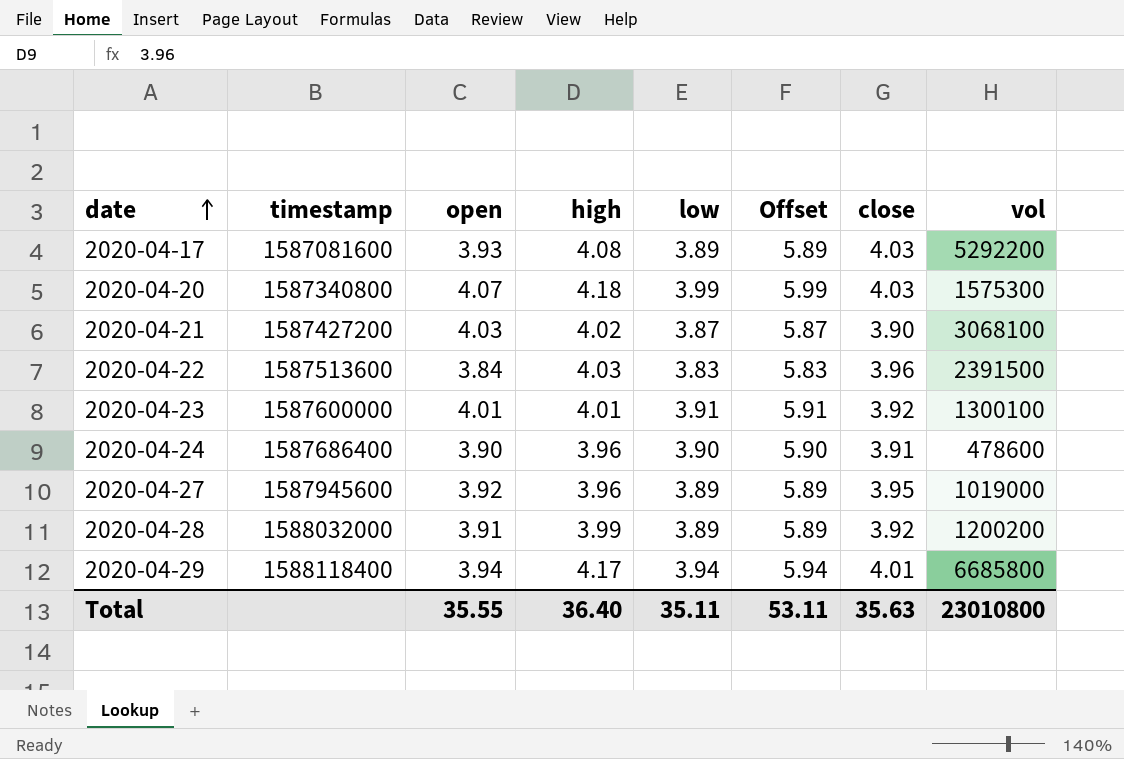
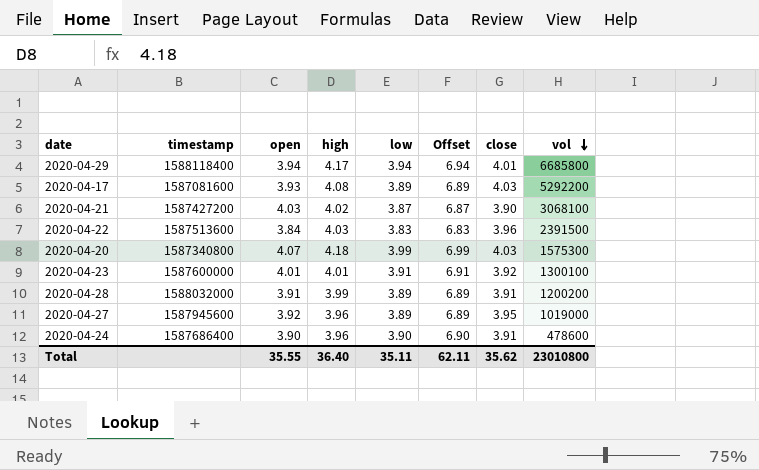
row order: date ascending -> vol descending
column Offset | formula: [low] + 2 -> [low] + 3
2020-04-28 | close: 3.92 -> 3.91
Total | Offset: 53.11 -> 62.11
Total | close: 35.63 -> 35.62

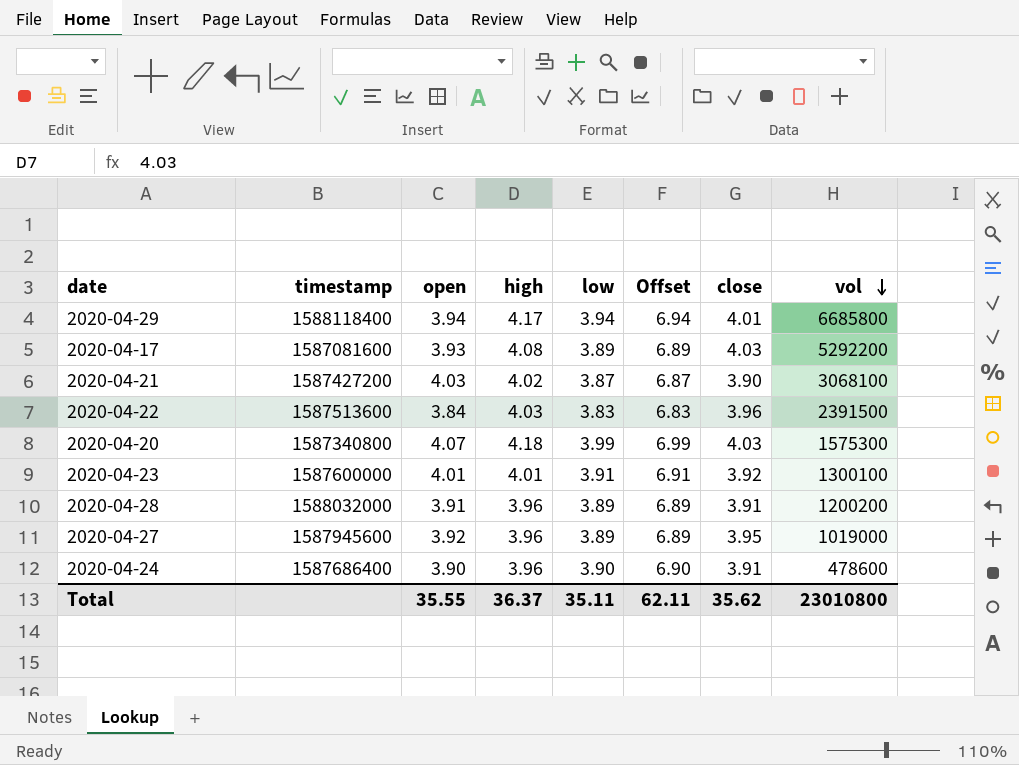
2020-04-28 | high: 3.99 -> 3.96
Total | high: 36.40 -> 36.37

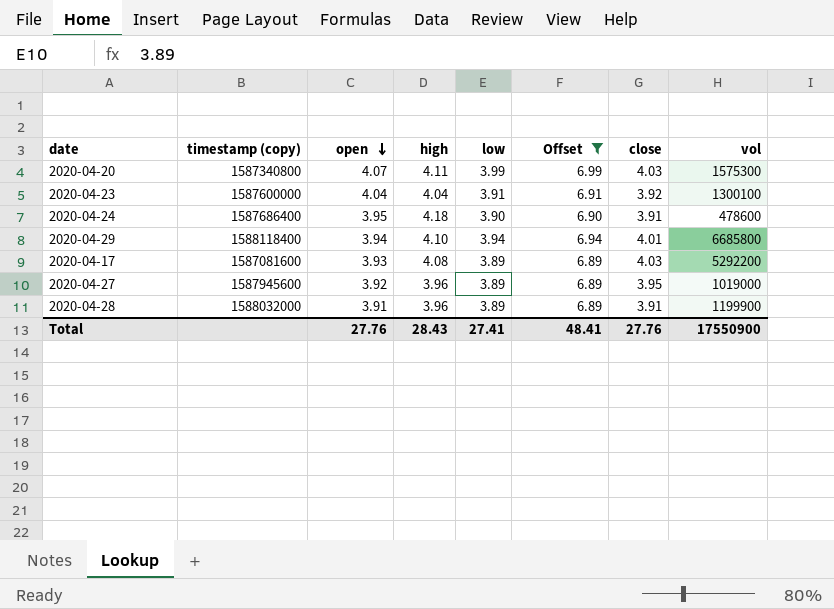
filter: none -> Offset >= 6.89
row order: vol descending -> open descending
column name: timestamp -> timestamp (copy)
2020-04-20 | high: 4.18 -> 4.11
2020-04-23 | open: 4.01 -> 4.04
2020-04-23 | high: 4.01 -> 4.04
2020-04-24 | open: 3.90 -> 3.95
2020-04-24 | high: 3.96 -> 4.18
2020-04-29 | high: 4.17 -> 4.10
2020-04-28 | vol: 1200200 -> 1199900
Total | open: 35.55 -> 27.76
Total | high: 36.37 -> 28.43
Total | low: 35.11 -> 27.41
Total | Offset: 62.11 -> 48.41
Total | close: 35.62 -> 27.76
Total | vol: 23010800 -> 17550900

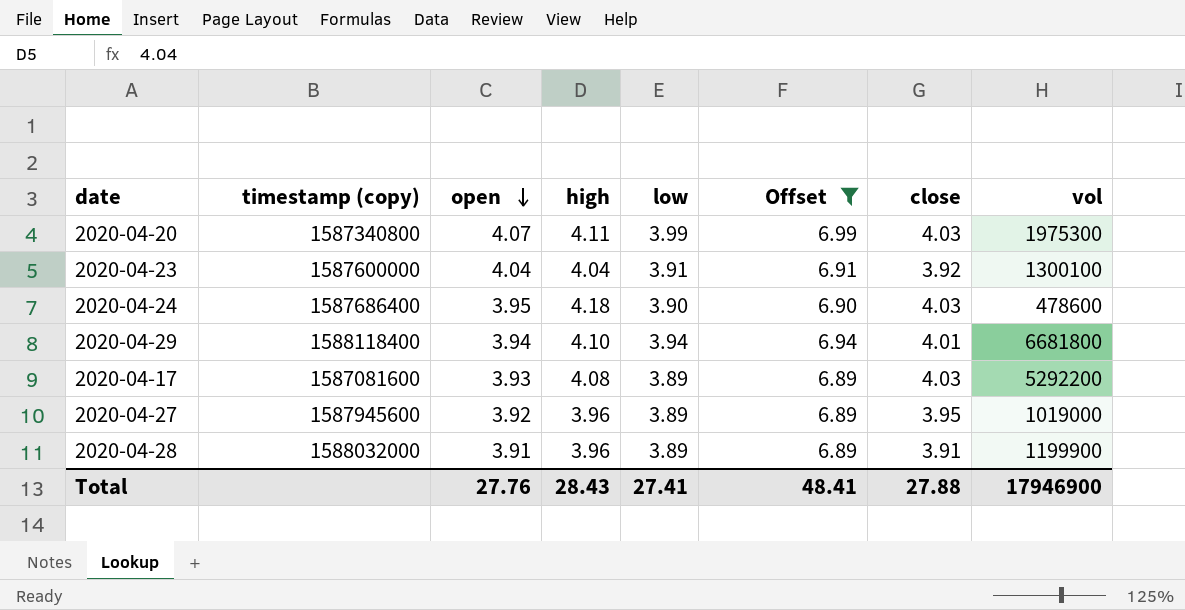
2020-04-20 | vol: 1575300 -> 1975300
2020-04-24 | close: 3.91 -> 4.03
2020-04-29 | vol: 6685800 -> 6681800
Total | close: 27.76 -> 27.88
Total | vol: 17550900 -> 17946900

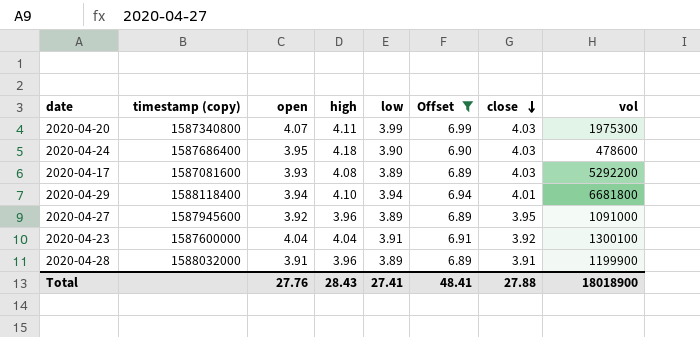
row order: open descending -> close descending
2020-04-27 | vol: 1019000 -> 1091000
Total | vol: 17946900 -> 18018900

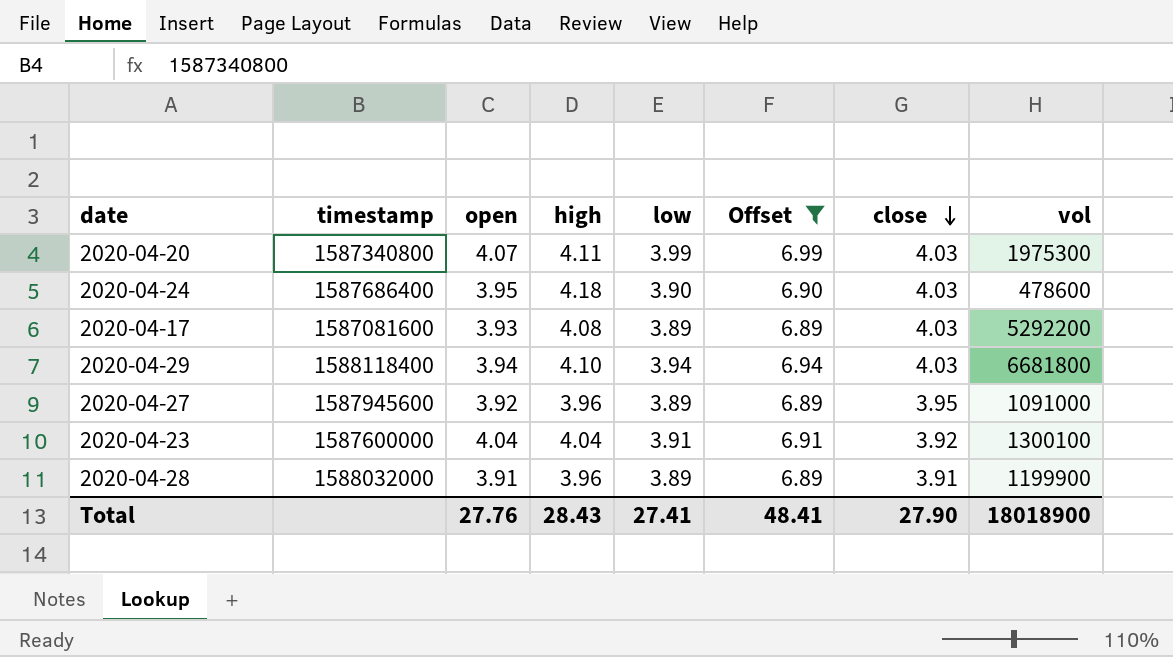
column name: timestamp (copy) -> timestamp
2020-04-29 | close: 4.01 -> 4.03
Total | close: 27.88 -> 27.90

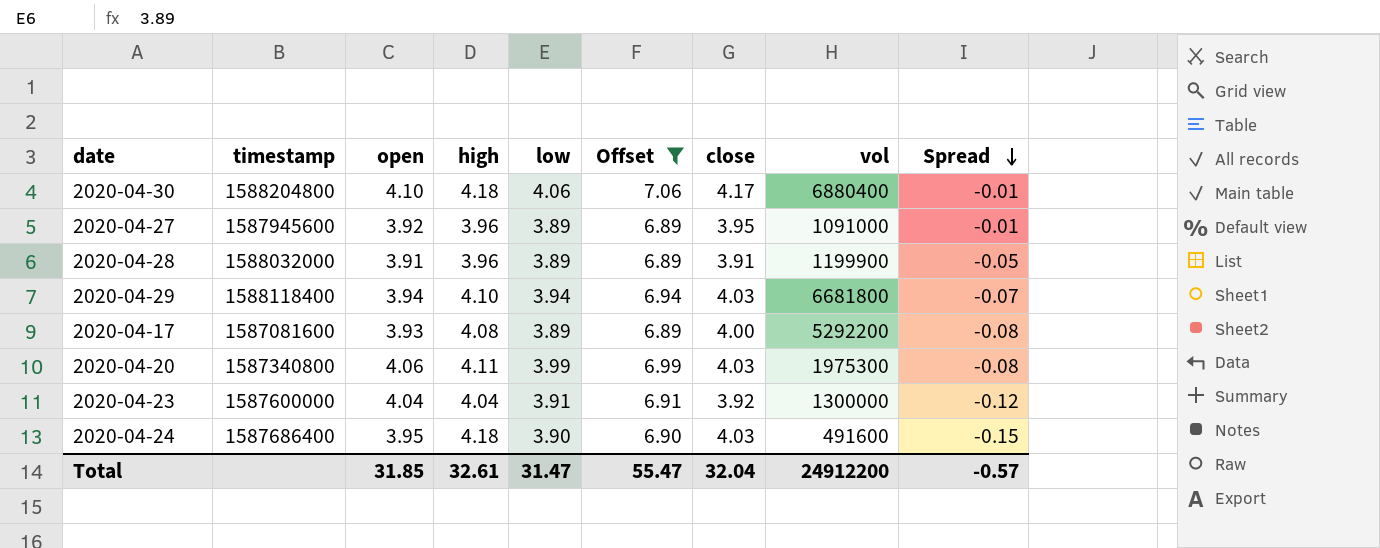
row order: close descending -> Spread descending
column Spread | formula: none -> [close] - [high]
row 2020-04-30: none -> 1588204800 | 4.10 | 4.18 | 4.06 | 7.06 | 4.17 | 6880400 | -0.01
2020-04-17 | close: 4.03 -> 4.00
2020-04-20 | open: 4.07 -> 4.06
2020-04-23 | vol: 1300100 -> 1300000
2020-04-24 | vol: 478600 -> 491600
Total | open: 27.76 -> 31.85
Total | high: 28.43 -> 32.61
Total | low: 27.41 -> 31.47
Total | Offset: 48.41 -> 55.47
Total | close: 27.90 -> 32.04
Total | vol: 18018900 -> 24912200

